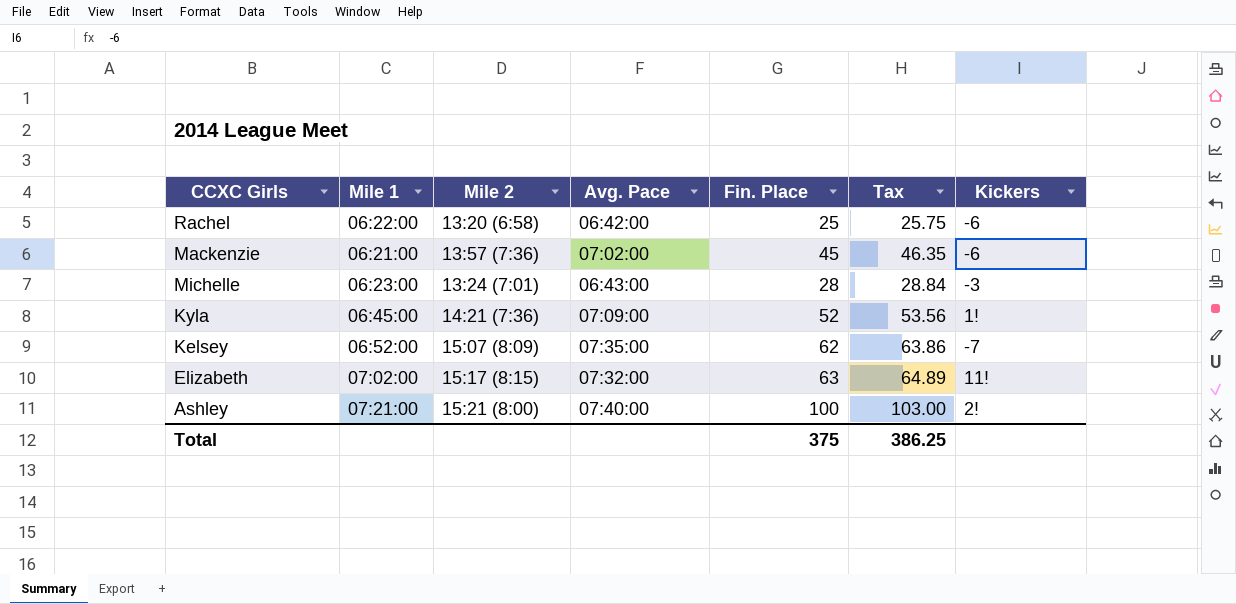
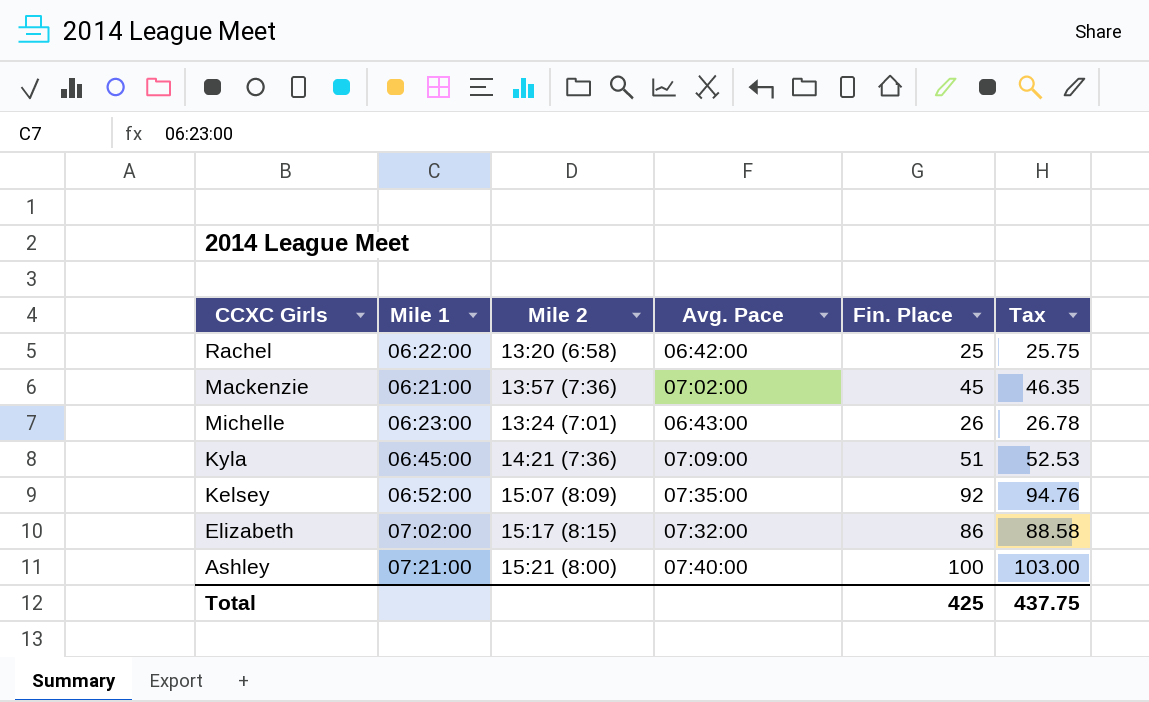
column Kickers | position: 7 -> none
Michelle | Fin. Place: 28 -> 26
Michelle | Tax: 28.84 -> 26.78
Kyla | Fin. Place: 52 -> 51
Kyla | Tax: 53.56 -> 52.53
Kelsey | Fin. Place: 62 -> 92
Kelsey | Tax: 63.86 -> 94.76
Elizabeth | Fin. Place: 63 -> 86
Elizabeth | Tax: 64.89 -> 88.58
Total | Fin. Place: 375 -> 425
Total | Tax: 386.25 -> 437.75

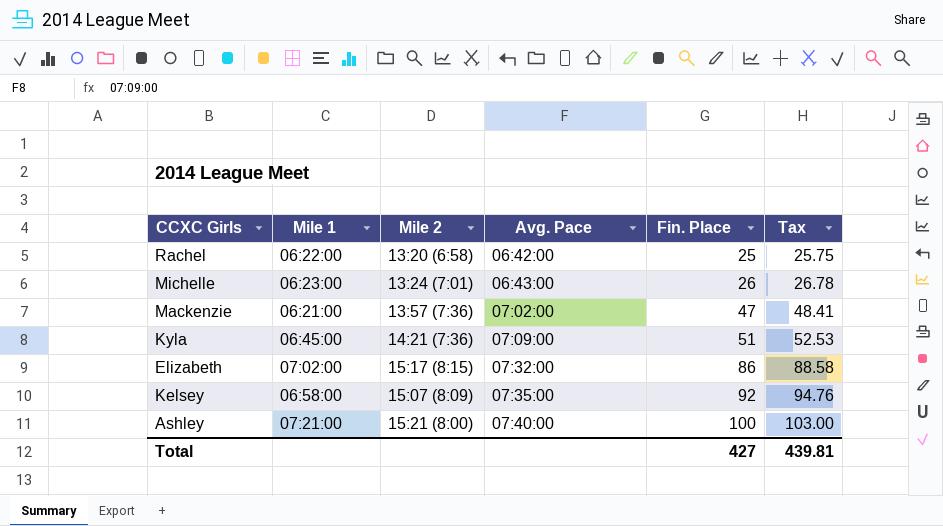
row order: none -> Avg. Pace ascending
Mackenzie | Fin. Place: 45 -> 47
Mackenzie | Tax: 46.35 -> 48.41
Kelsey | Mile 1: 06:52:00 -> 06:58:00
Total | Fin. Place: 425 -> 427
Total | Tax: 437.75 -> 439.81

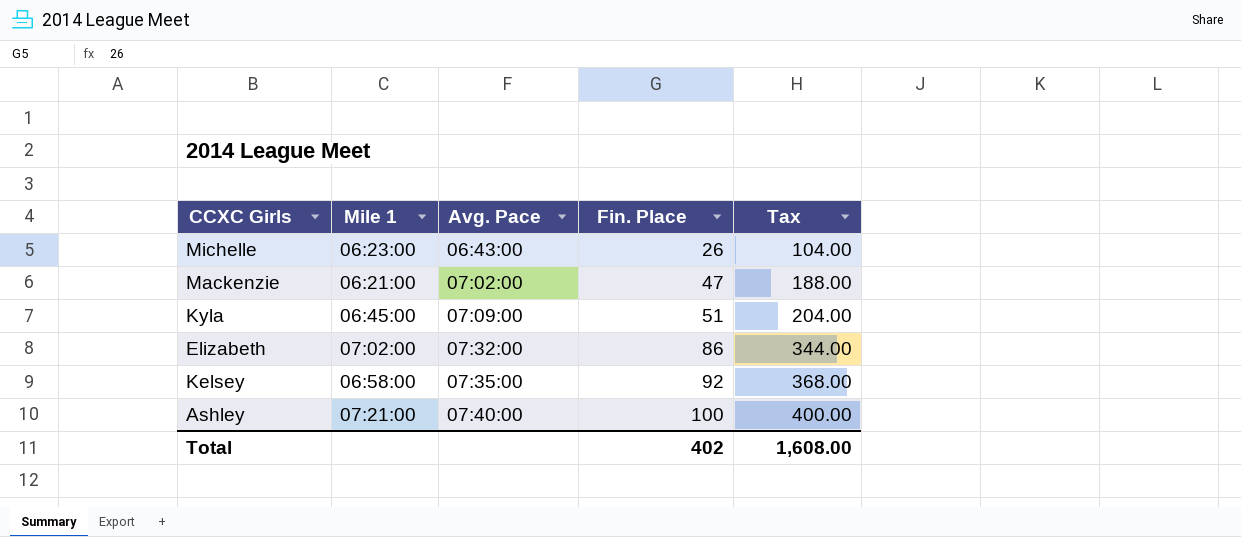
column Mile 2 | position: 3 -> none
column Tax | formula: [Fin. Place] * 1.03 -> [Fin. Place] * 4
row Rachel: 06:22:00 | 13:20 (6:58) | 06:42:00 | 25 | 25.75 -> none
Total | Fin. Place: 427 -> 402
Total | Tax: 439.81 -> 1,608.00

